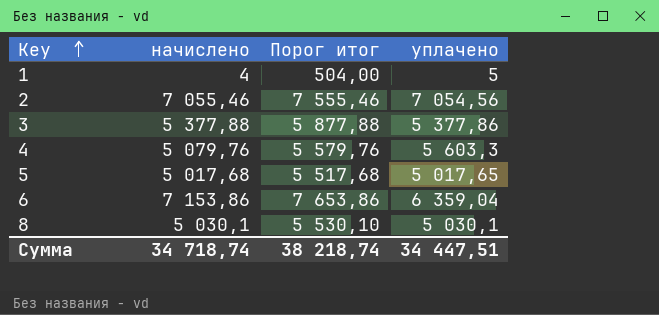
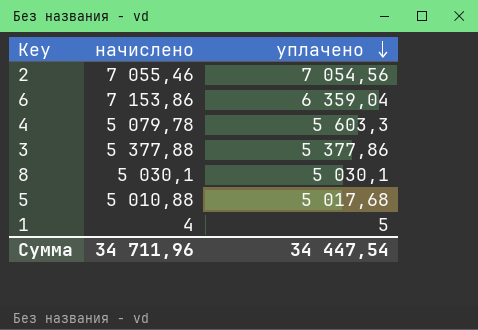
row order: Key ascending -> уплачено descending
column Порог итог | formula: [начислено] + 500 -> none
4 | начислено: 5 079,76 -> 5 079,78
5 | начислено: 5 017,68 -> 5 010,88
5 | уплачено: 5 017,65 -> 5 017,68
Сумма | начислено: 34 718,74 -> 34 711,96
Сумма | уплачено: 34 447,51 -> 34 447,54

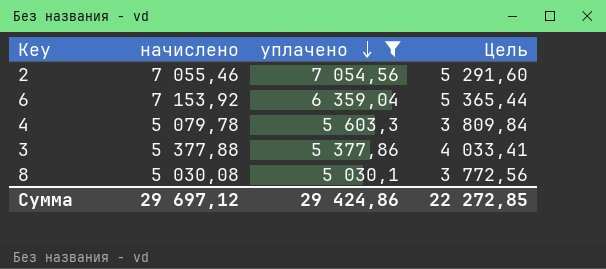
filter: none -> уплачено >= 5 030,1
column Цель | formula: none -> [начислено] * 0,75
6 | начислено: 7 153,86 -> 7 153,92
8 | начислено: 5 030,1 -> 5 030,08
Сумма | начислено: 34 711,96 -> 29 697,12
Сумма | уплачено: 34 447,54 -> 29 424,86

